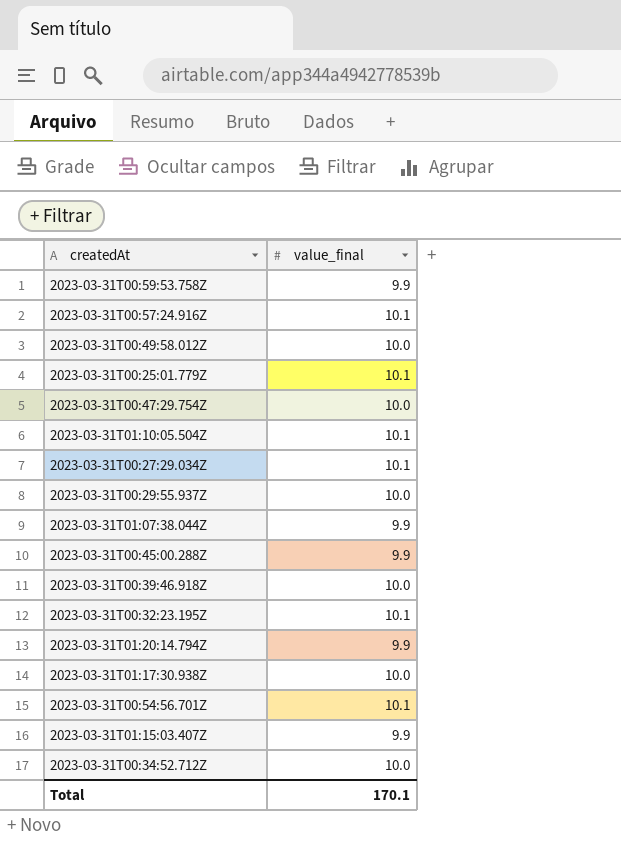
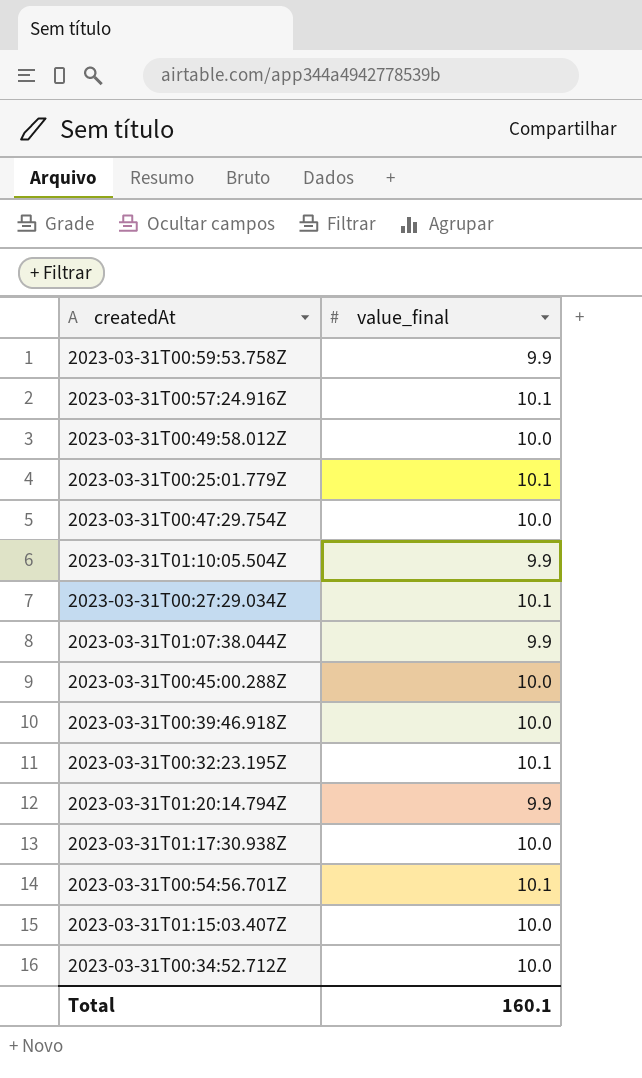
row 2023-03-31T00:29:55.937Z: 10.0 -> none
2023-03-31T01:10:05.504Z | value_final: 10.1 -> 9.9
2023-03-31T00:45:00.288Z | value_final: 9.9 -> 10.0
2023-03-31T01:15:03.407Z | value_final: 9.9 -> 10.0
Total | value_final: 170.1 -> 160.1

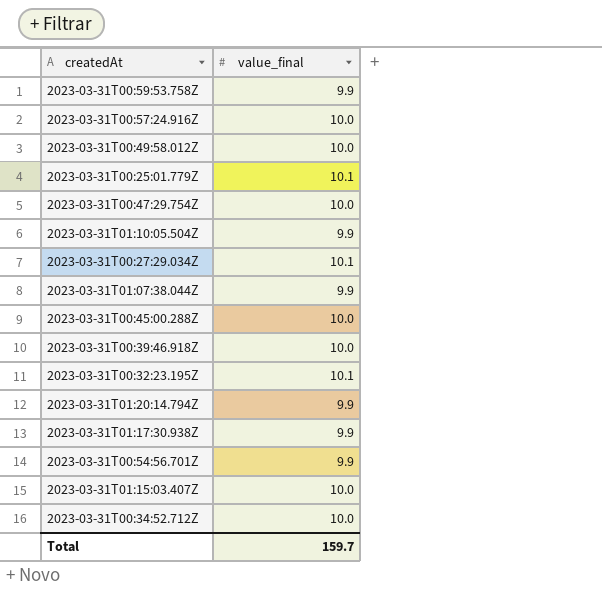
2023-03-31T00:57:24.916Z | value_final: 10.1 -> 10.0
2023-03-31T01:17:30.938Z | value_final: 10.0 -> 9.9
2023-03-31T00:54:56.701Z | value_final: 10.1 -> 9.9
Total | value_final: 160.1 -> 159.7

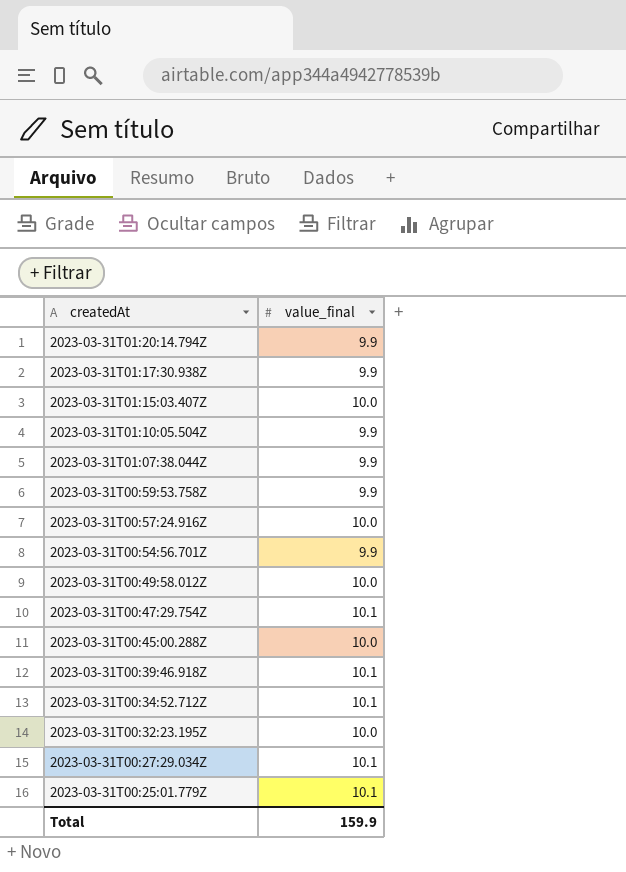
row order: none -> createdAt descending
2023-03-31T00:47:29.754Z | value_final: 10.0 -> 10.1
2023-03-31T00:39:46.918Z | value_final: 10.0 -> 10.1
2023-03-31T00:34:52.712Z | value_final: 10.0 -> 10.1
2023-03-31T00:32:23.195Z | value_final: 10.1 -> 10.0
Total | value_final: 159.7 -> 159.9

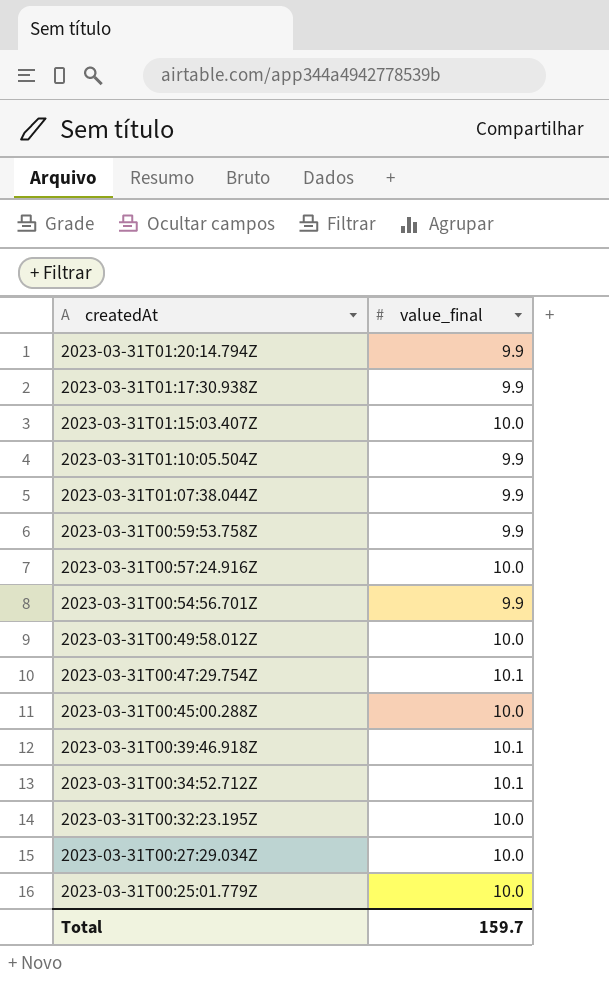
2023-03-31T00:27:29.034Z | value_final: 10.1 -> 10.0
2023-03-31T00:25:01.779Z | value_final: 10.1 -> 10.0
Total | value_final: 159.9 -> 159.7

